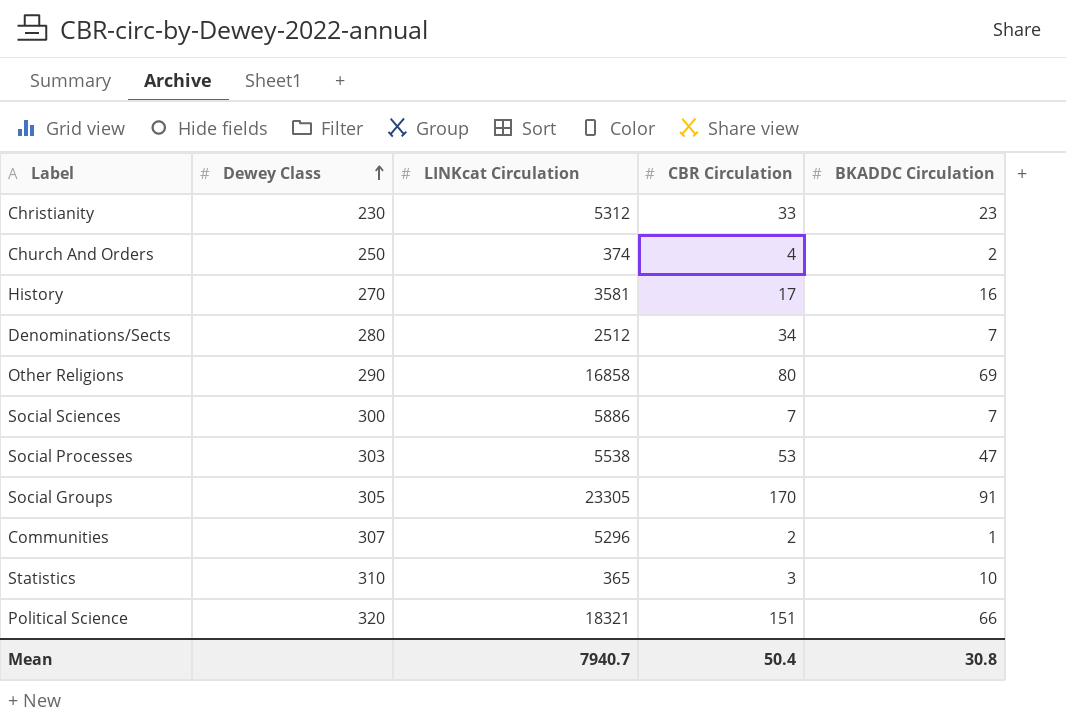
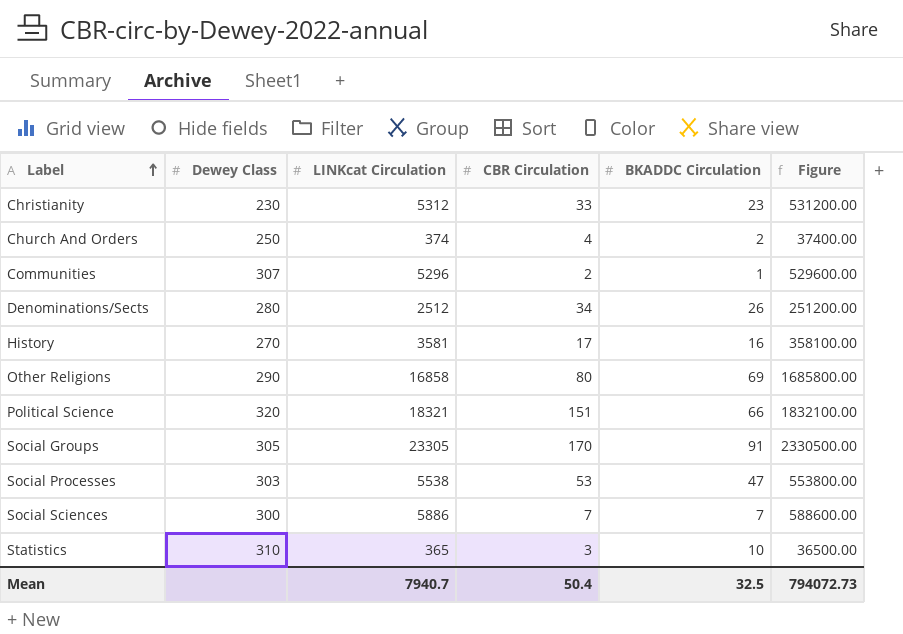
row order: Dewey Class ascending -> Label ascending
column Figure | formula: none -> [LINKcat Circulation] * 100
Denominations/Sects | BKADDC Circulation: 7 -> 26
Mean | BKADDC Circulation: 30.8 -> 32.5

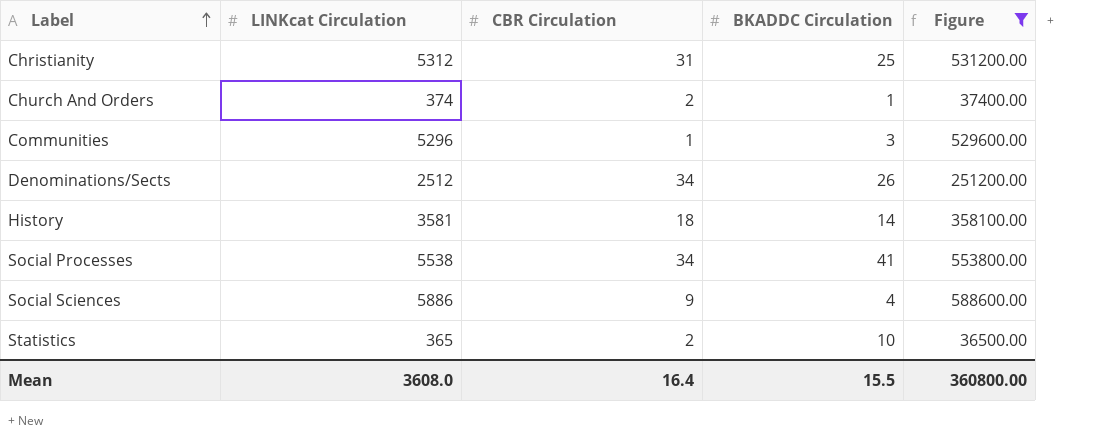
filter: none -> Figure <= 588600.00
column Dewey Class | position: 2 -> none
Christianity | CBR Circulation: 33 -> 31
Christianity | BKADDC Circulation: 23 -> 25
Church And Orders | CBR Circulation: 4 -> 2
Church And Orders | BKADDC Circulation: 2 -> 1
Communities | CBR Circulation: 2 -> 1
Communities | BKADDC Circulation: 1 -> 3
History | CBR Circulation: 17 -> 18
History | BKADDC Circulation: 16 -> 14
Social Processes | CBR Circulation: 53 -> 34
Social Processes | BKADDC Circulation: 47 -> 41
Social Sciences | CBR Circulation: 7 -> 9
Social Sciences | BKADDC Circulation: 7 -> 4
Statistics | CBR Circulation: 3 -> 2
Mean | LINKcat Circulation: 7940.7 -> 3608.0
Mean | CBR Circulation: 50.4 -> 16.4
Mean | BKADDC Circulation: 32.5 -> 15.5
Mean | Figure: 794072.73 -> 360800.00

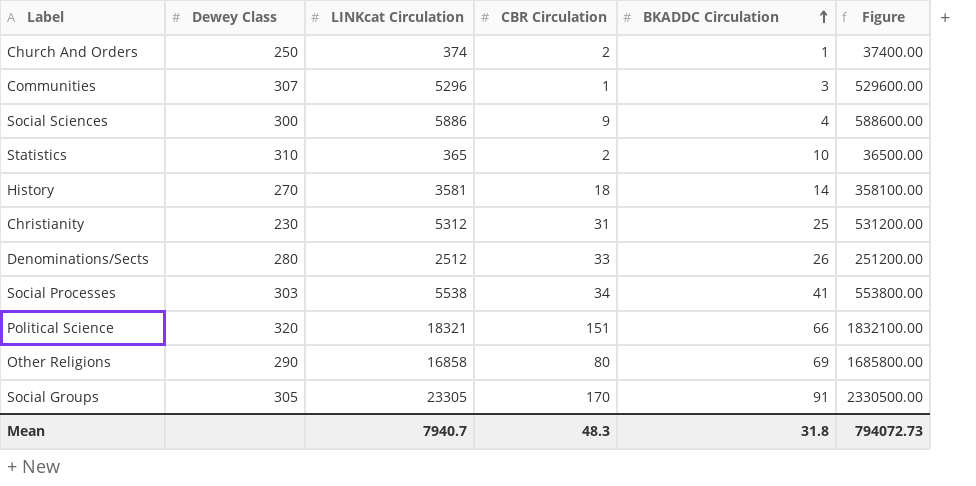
filter: Figure <= 588600.00 -> none
row order: Label ascending -> BKADDC Circulation ascending
column Dewey Class | position: none -> 2
Denominations/Sects | CBR Circulation: 34 -> 33
Mean | LINKcat Circulation: 3608.0 -> 7940.7
Mean | CBR Circulation: 16.4 -> 48.3
Mean | BKADDC Circulation: 15.5 -> 31.8
Mean | Figure: 360800.00 -> 794072.73

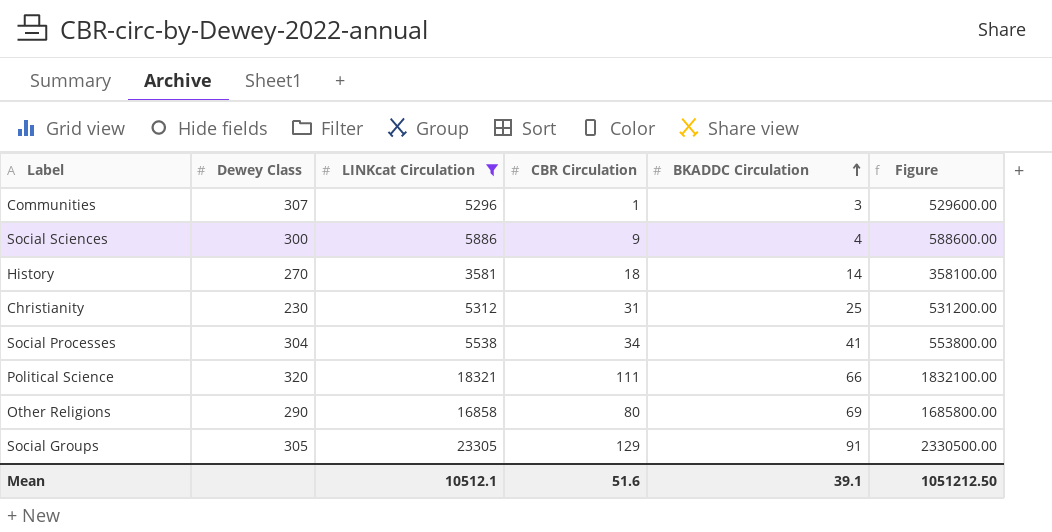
filter: none -> LINKcat Circulation >= 3581
Social Processes | Dewey Class: 303 -> 304
Political Science | CBR Circulation: 151 -> 111
Social Groups | CBR Circulation: 170 -> 129
Mean | LINKcat Circulation: 7940.7 -> 10512.1
Mean | CBR Circulation: 48.3 -> 51.6
Mean | BKADDC Circulation: 31.8 -> 39.1
Mean | Figure: 794072.73 -> 1051212.50

